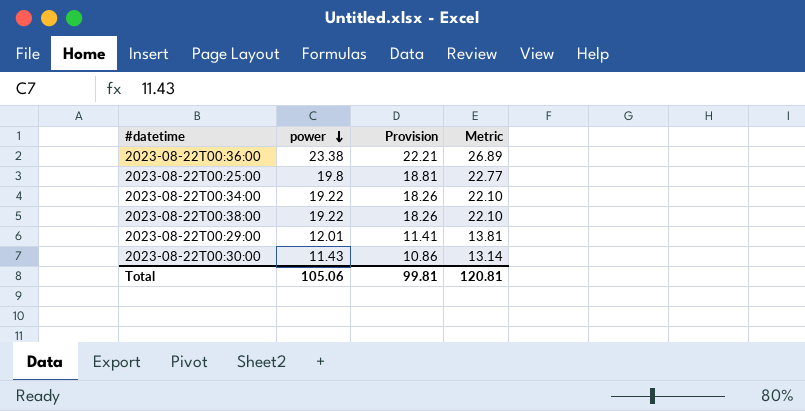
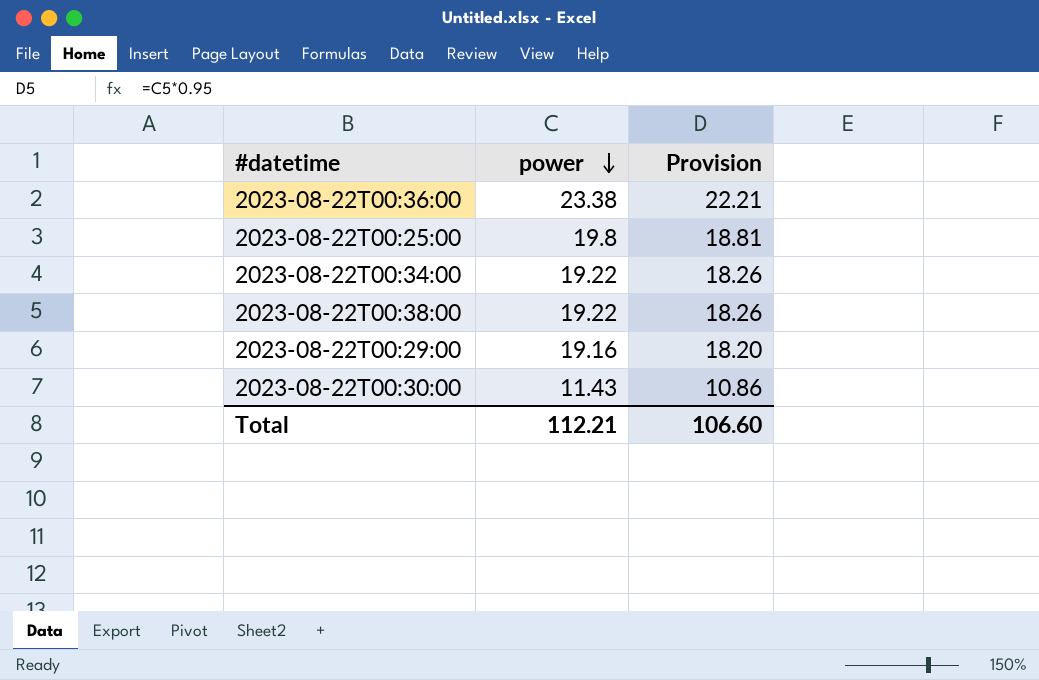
column Metric | formula: [power] * 1.15 -> none
2023-08-22T00:29:00 | power: 12.01 -> 19.16
2023-08-22T00:29:00 | Provision: 11.41 -> 18.20
Total | power: 105.06 -> 112.21
Total | Provision: 99.81 -> 106.60

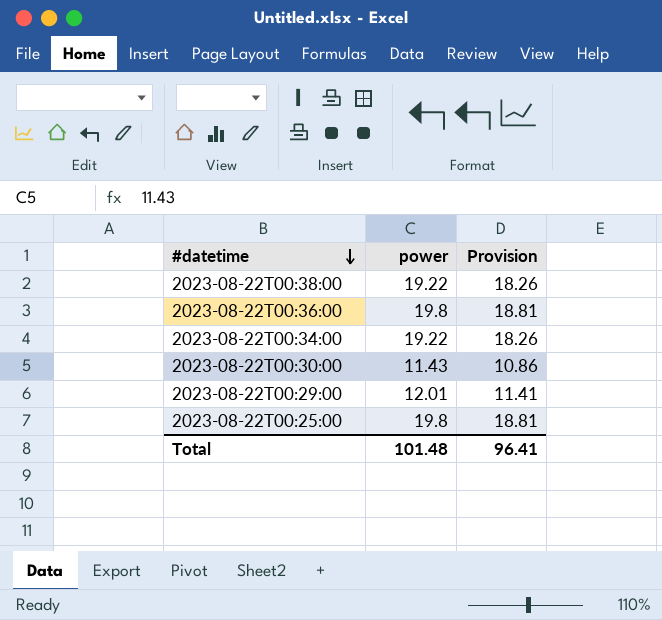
row order: power descending -> #datetime descending
2023-08-22T00:36:00 | power: 23.38 -> 19.8
2023-08-22T00:36:00 | Provision: 22.21 -> 18.81
2023-08-22T00:29:00 | power: 19.16 -> 12.01
2023-08-22T00:29:00 | Provision: 18.20 -> 11.41
Total | power: 112.21 -> 101.48
Total | Provision: 106.60 -> 96.41

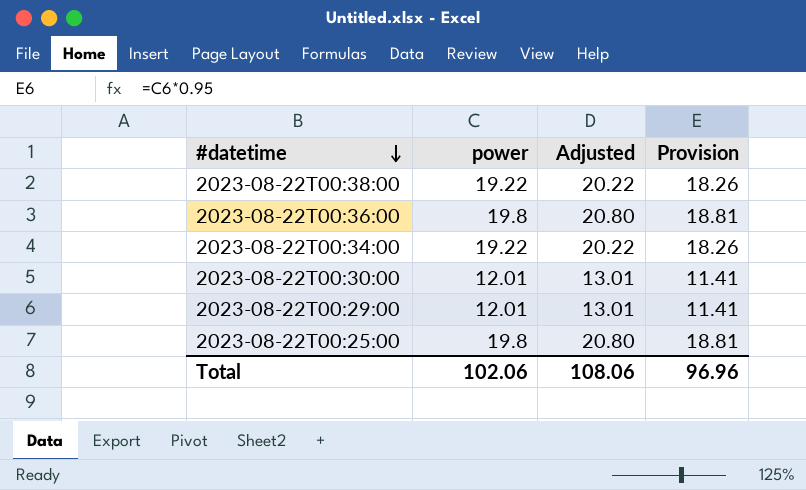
column Adjusted | formula: none -> [power] + 1
2023-08-22T00:30:00 | power: 11.43 -> 12.01
2023-08-22T00:30:00 | Provision: 10.86 -> 11.41
Total | power: 101.48 -> 102.06
Total | Provision: 96.41 -> 96.96

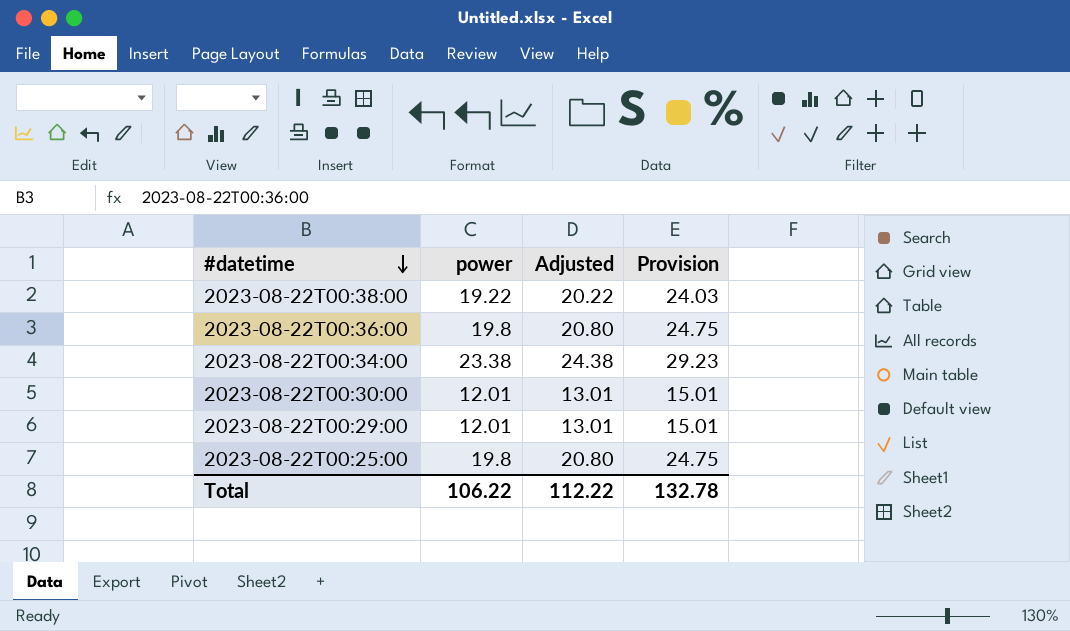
column Provision | formula: [power] * 0.95 -> [power] * 1.25
2023-08-22T00:34:00 | power: 19.22 -> 23.38
2023-08-22T00:34:00 | Adjusted: 20.22 -> 24.38
Total | power: 102.06 -> 106.22
Total | Adjusted: 108.06 -> 112.22
Total | Provision: 96.96 -> 132.78

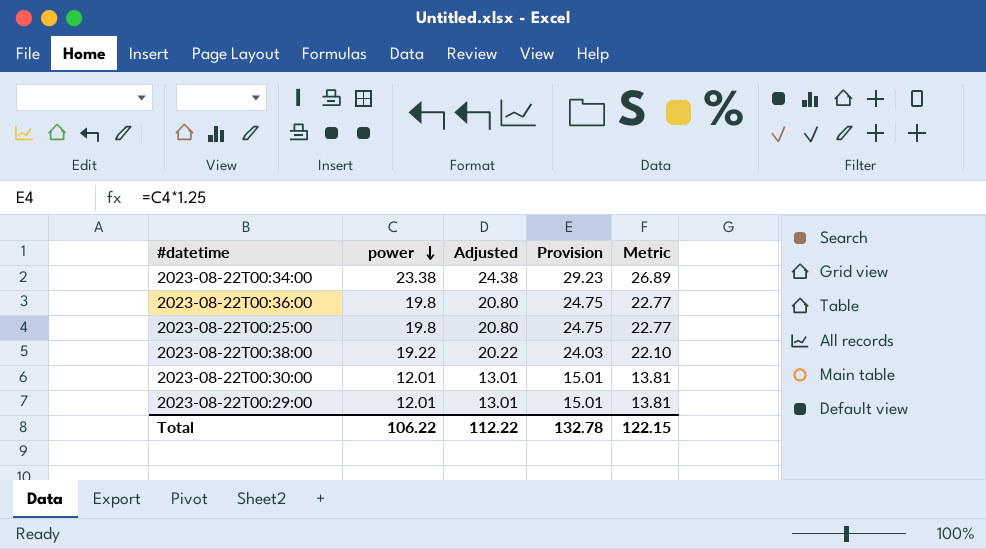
row order: #datetime descending -> power descending
column Metric | formula: none -> [power] * 1.15

